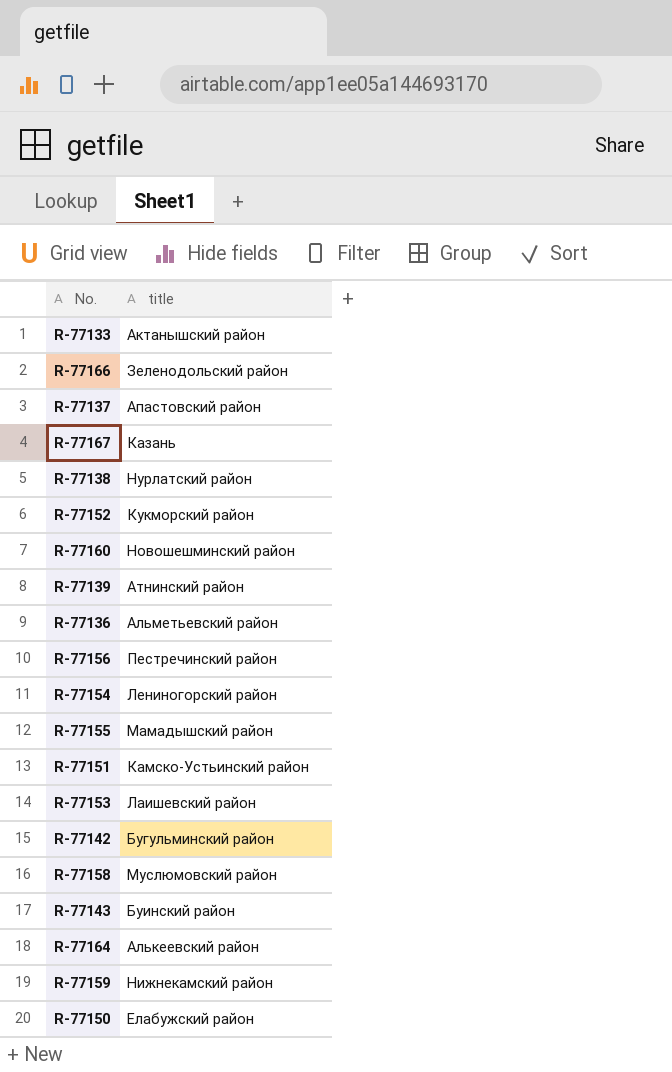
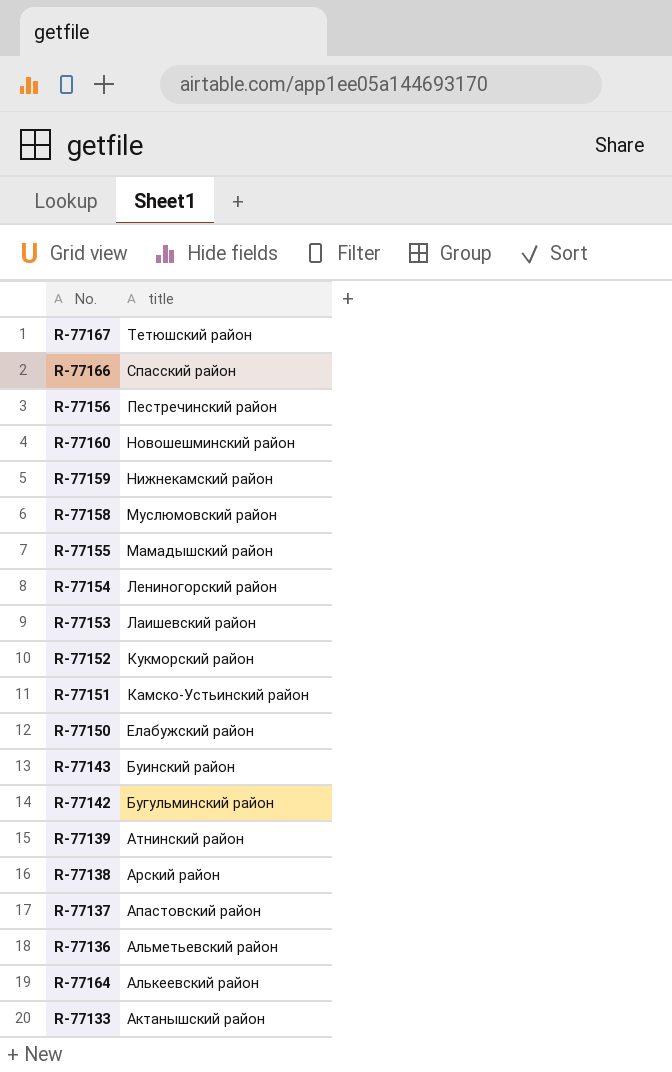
row order: none -> title descending
R-77167 | title: Казань -> Тетюшский район
R-77166 | title: Зеленодольский район -> Спасский район
R-77138 | title: Нурлатский район -> Арский район

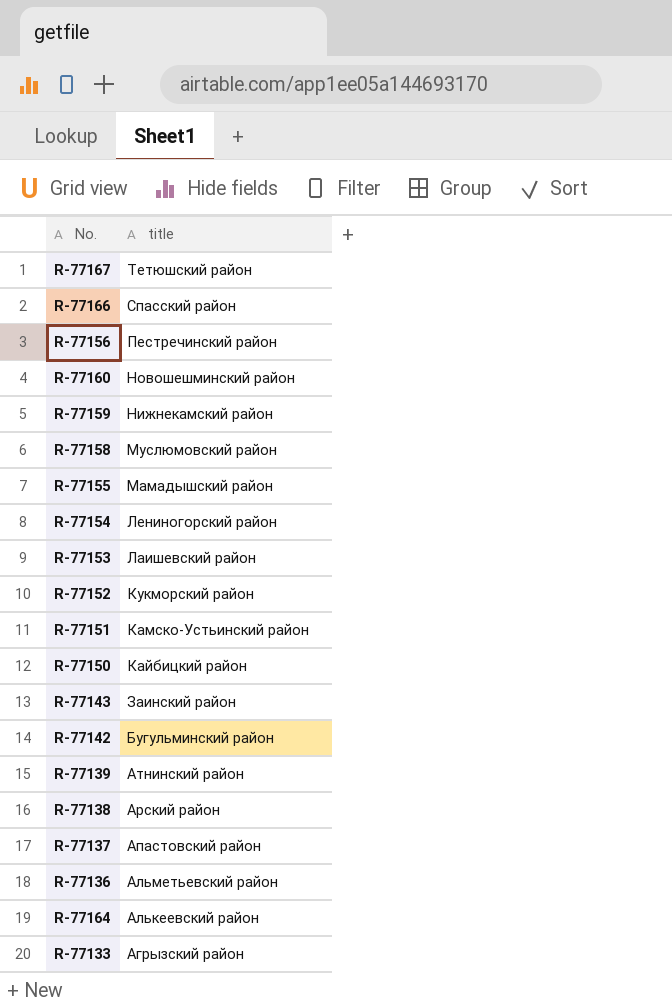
R-77150 | title: Елабужский район -> Кайбицкий район
R-77143 | title: Буинский район -> Заинский район
R-77133 | title: Актанышский район -> Агрызский район

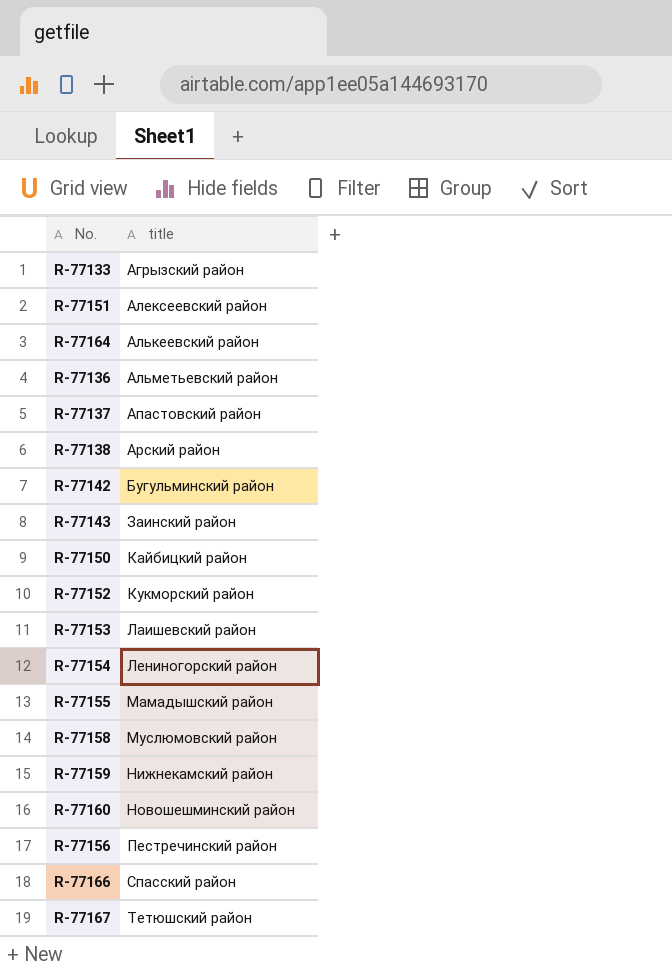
row order: title descending -> title ascending
row R-77139: Атнинский район -> none
R-77151 | title: Камско-Устьинский район -> Алексеевский район

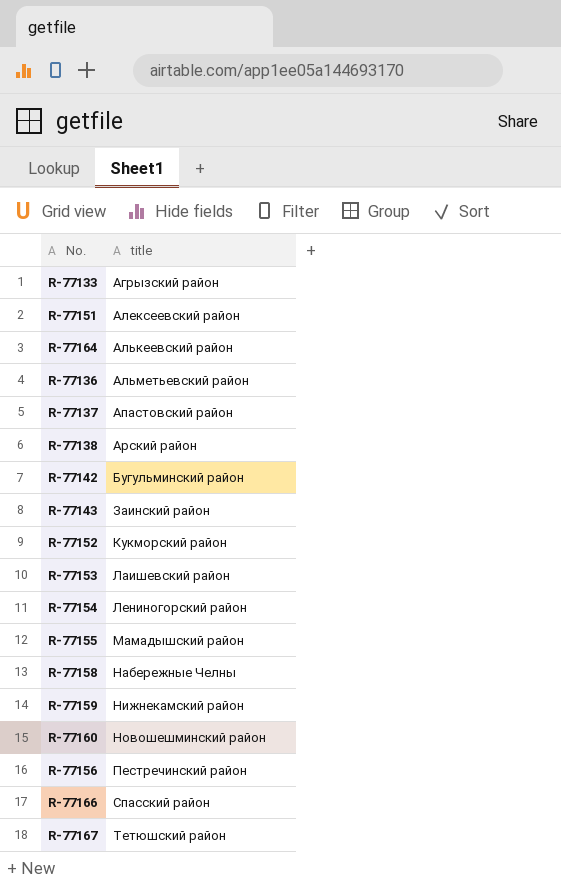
row R-77150: Кайбицкий район -> none
R-77158 | title: Муслюмовский район -> Набережные Челны

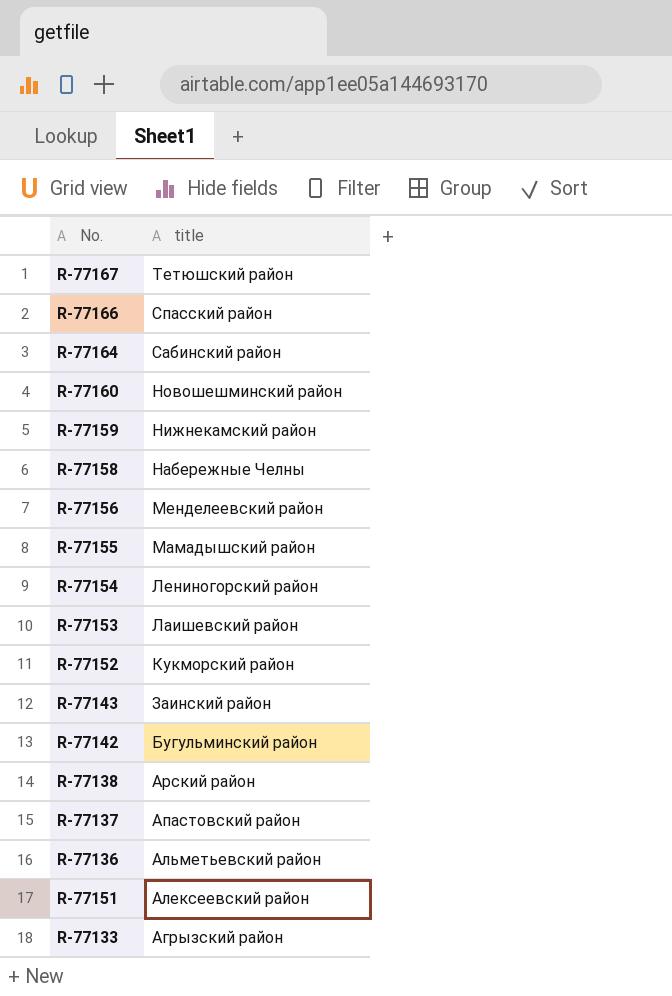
row order: title ascending -> title descending
R-77164 | title: Алькеевский район -> Сабинский район
R-77156 | title: Пестречинский район -> Менделеевский район

